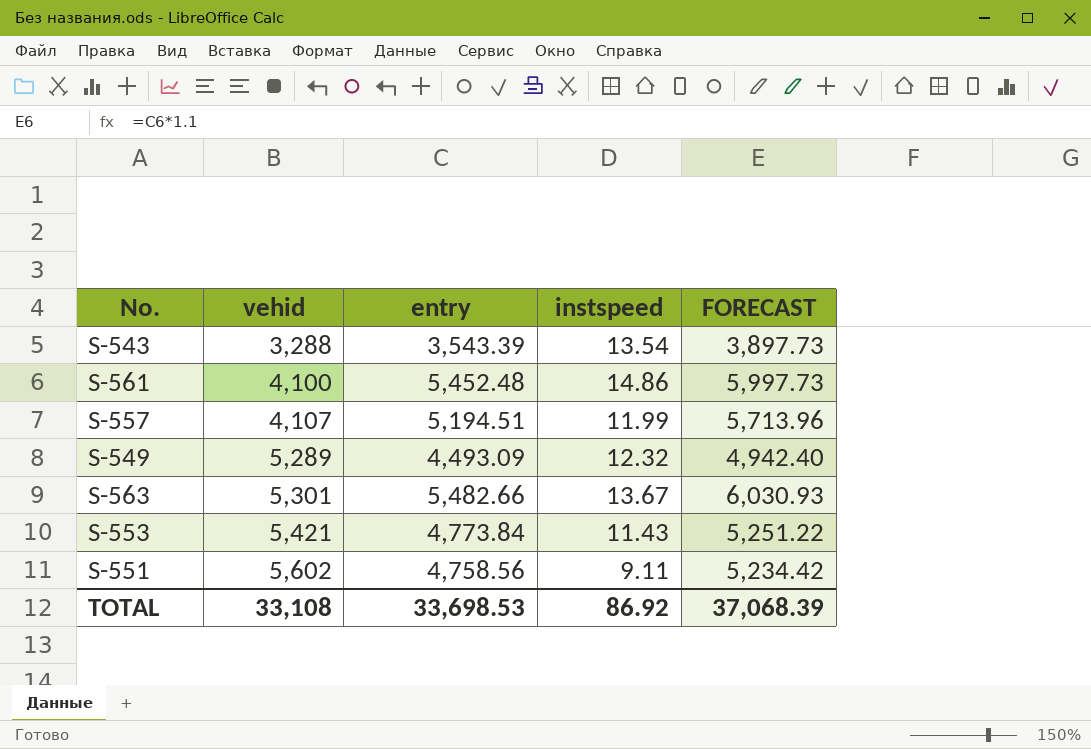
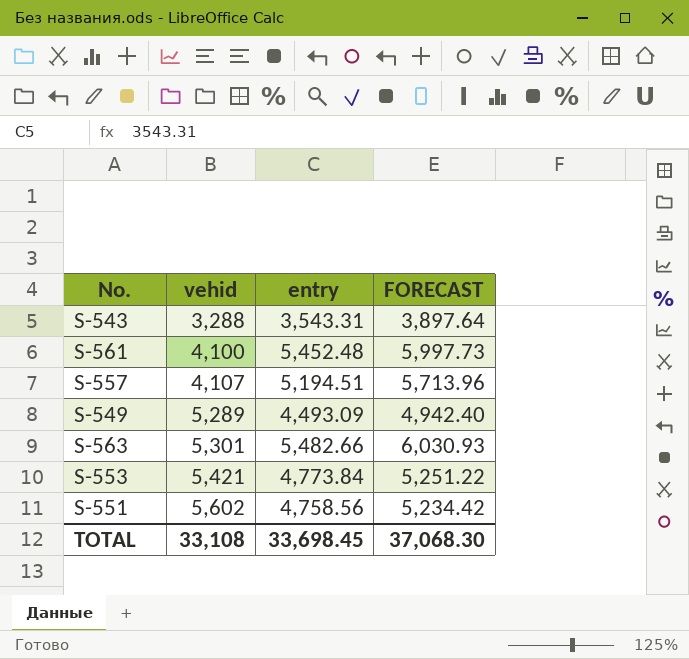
column instspeed | position: 4 -> none
S-543 | entry: 3,543.39 -> 3,543.31
S-543 | FORECAST: 3,897.73 -> 3,897.64
TOTAL | entry: 33,698.53 -> 33,698.45
TOTAL | FORECAST: 37,068.39 -> 37,068.30

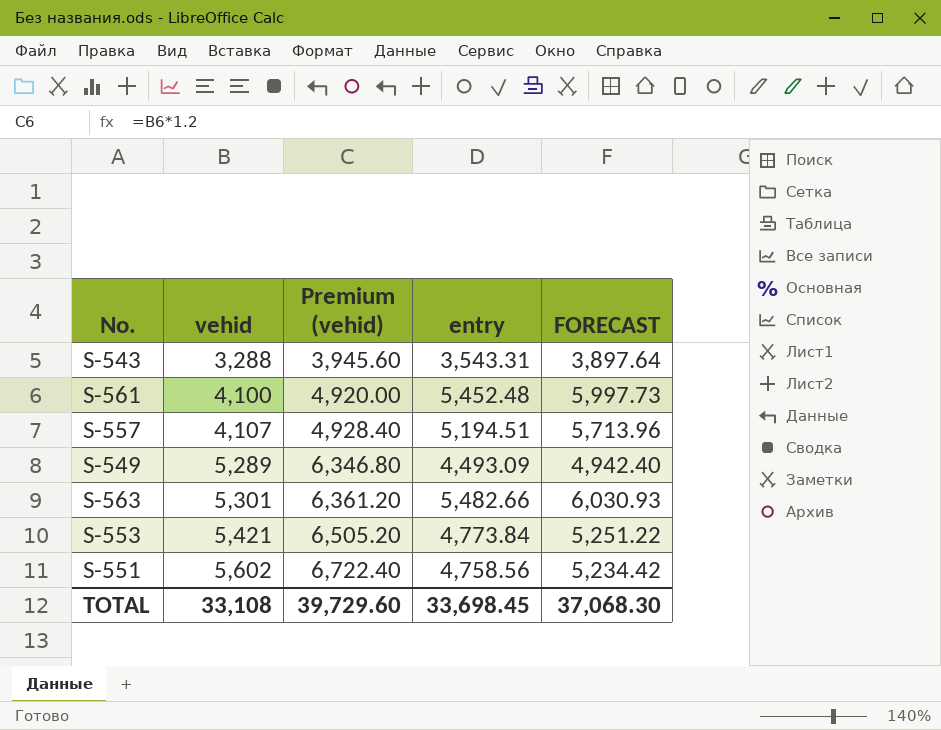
column Premium (vehid) | formula: none -> [vehid] * 1.2

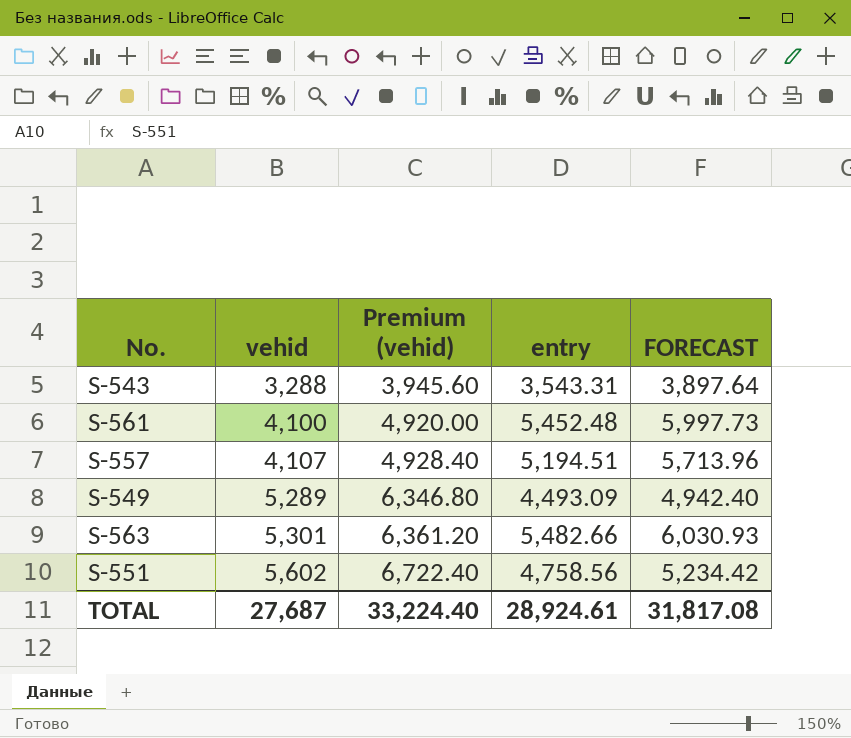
row S-553: 5,421 | 6,505.20 | 4,773.84 | 5,251.22 -> none
TOTAL | vehid: 33,108 -> 27,687
TOTAL | Premium (vehid): 39,729.60 -> 33,224.40
TOTAL | entry: 33,698.45 -> 28,924.61
TOTAL | FORECAST: 37,068.30 -> 31,817.08

